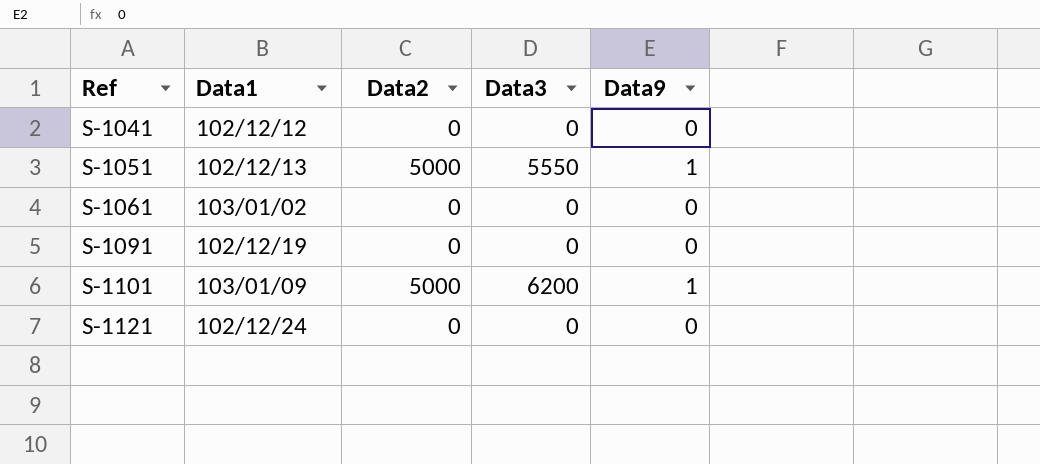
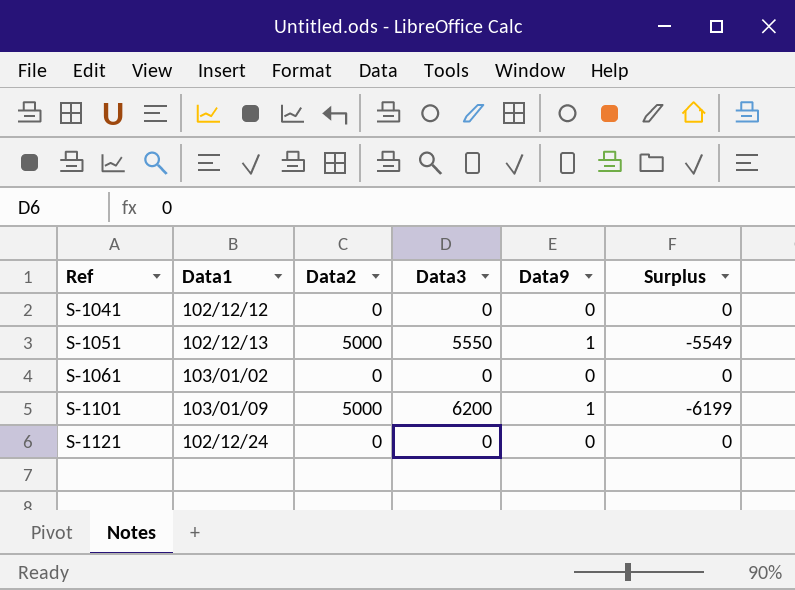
column Surplus | formula: none -> [Data9] - [Data3]
row S-1091: 102/12/19 | 0 | 0 | 0 -> none

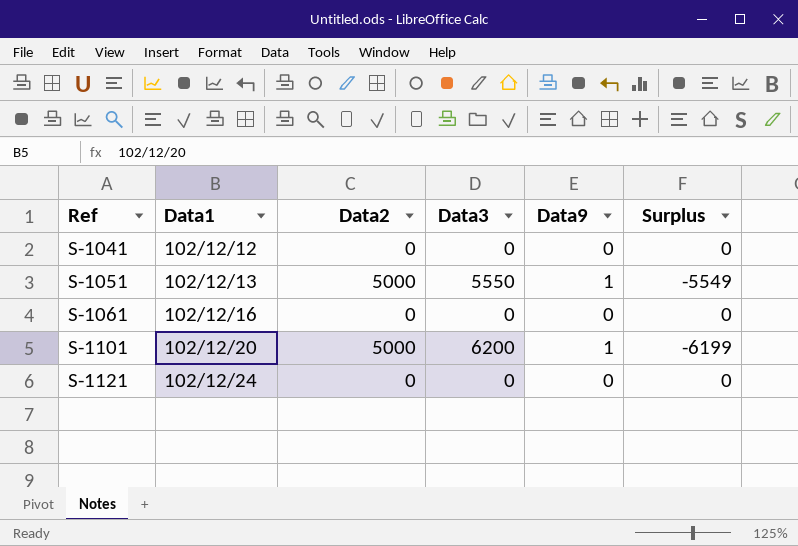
S-1061 | Data1: 103/01/02 -> 102/12/16
S-1101 | Data1: 103/01/09 -> 102/12/20

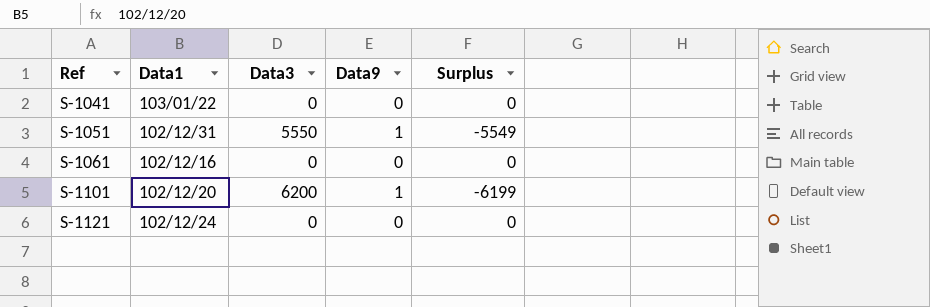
column Data2 | position: 3 -> none
S-1041 | Data1: 102/12/12 -> 103/01/22
S-1051 | Data1: 102/12/13 -> 102/12/31

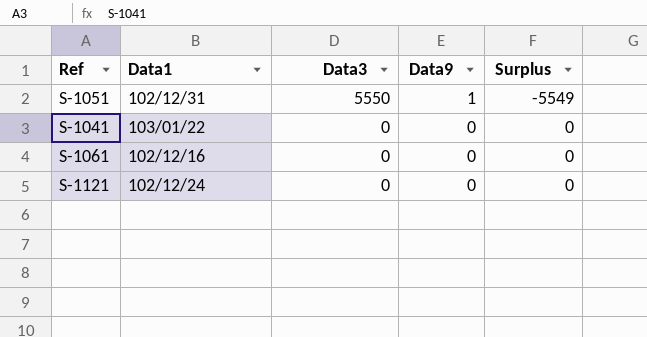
row order: Ref ascending -> Data3 descending
row S-1101: 102/12/20 | 6200 | 1 | -6199 -> none

